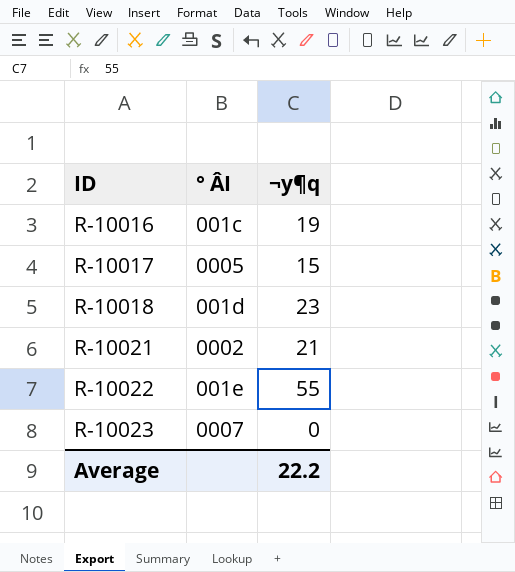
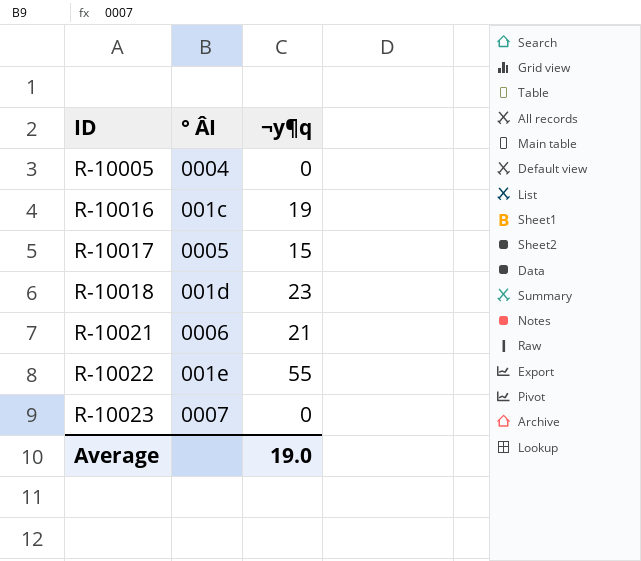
row R-10005: none -> 0004 | 0
R-10021 | ° ÂI: 0002 -> 0006
Average | ¬y¶q: 22.2 -> 19.0

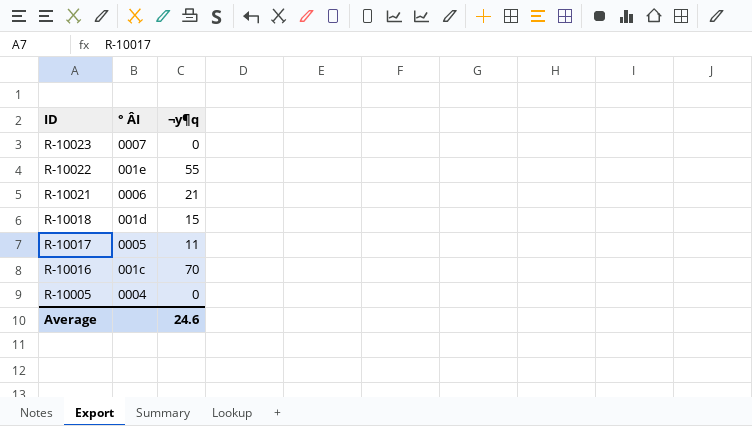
row order: ID ascending -> ID descending
R-10018 | ¬y¶q: 23 -> 15
R-10017 | ¬y¶q: 15 -> 11
R-10016 | ¬y¶q: 19 -> 70
Average | ¬y¶q: 19.0 -> 24.6

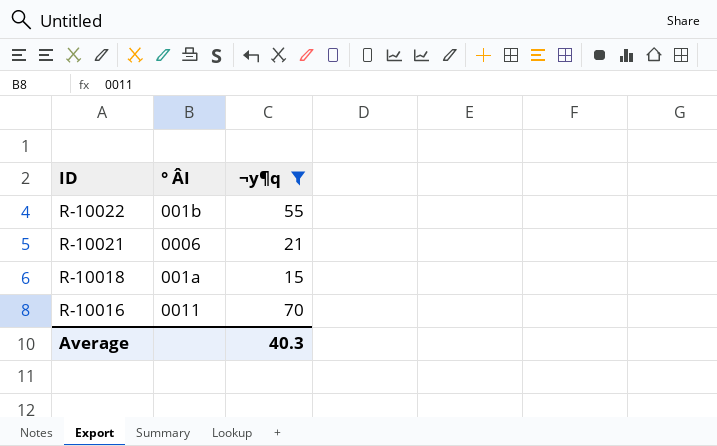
filter: none -> ¬y¶q >= 15
R-10022 | ° ÂI: 001e -> 001b
R-10018 | ° ÂI: 001d -> 001a
R-10016 | ° ÂI: 001c -> 0011
Average | ¬y¶q: 24.6 -> 40.3

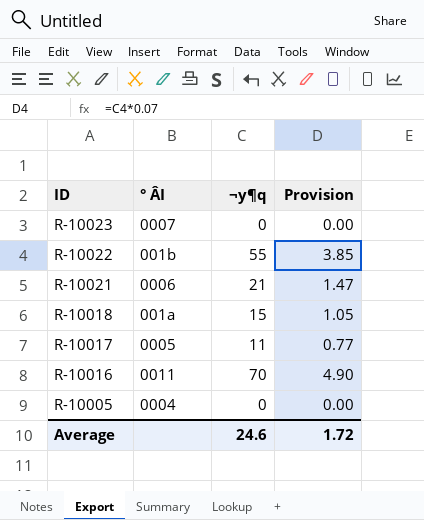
filter: ¬y¶q >= 15 -> none
column Provision | formula: none -> [¬y¶q] * 0.07
Average | ¬y¶q: 40.3 -> 24.6

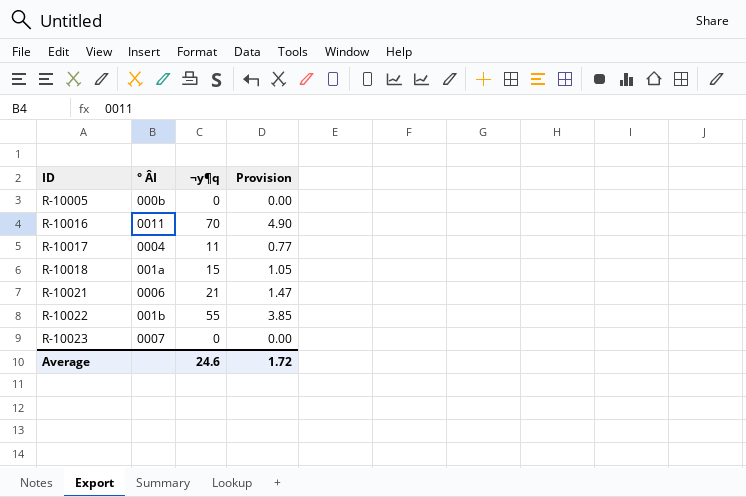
row order: ID descending -> ID ascending
R-10005 | ° ÂI: 0004 -> 000b
R-10017 | ° ÂI: 0005 -> 0004

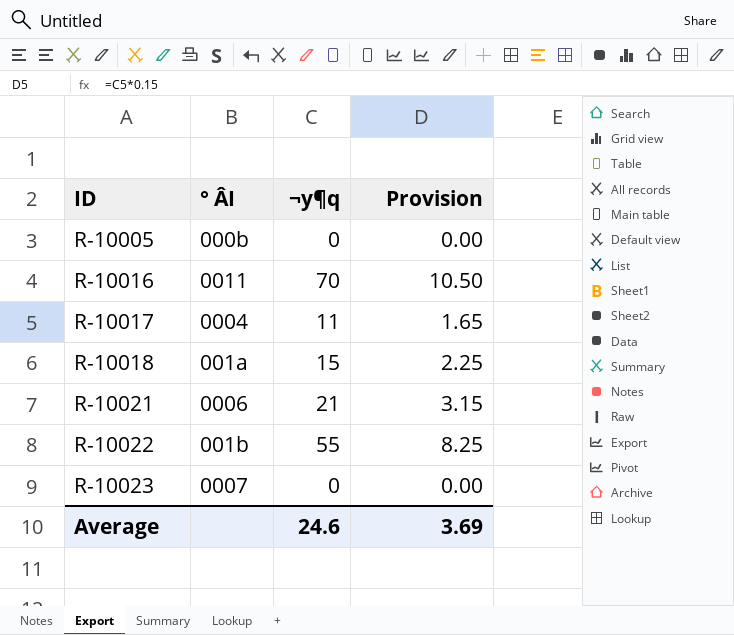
column Provision | formula: [¬y¶q] * 0.07 -> [¬y¶q] * 0.15
Average | Provision: 1.72 -> 3.69

